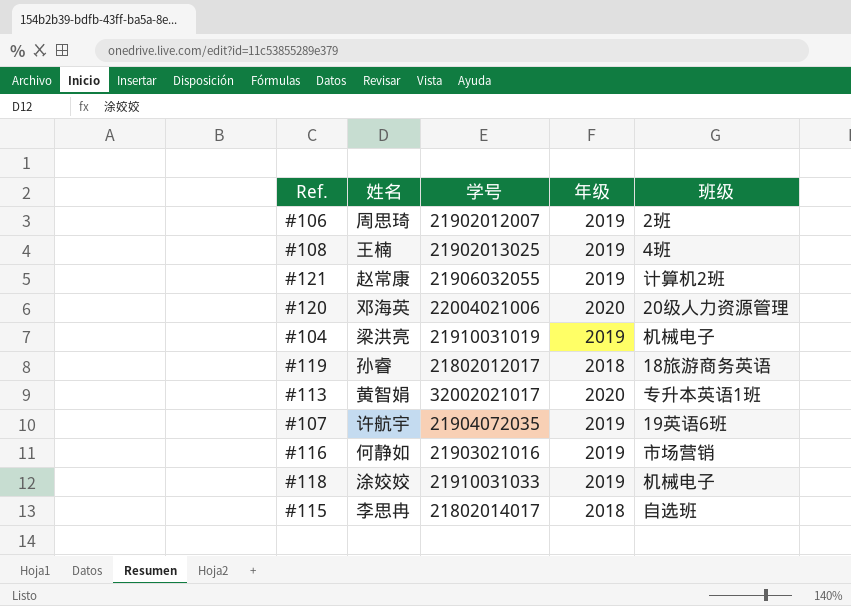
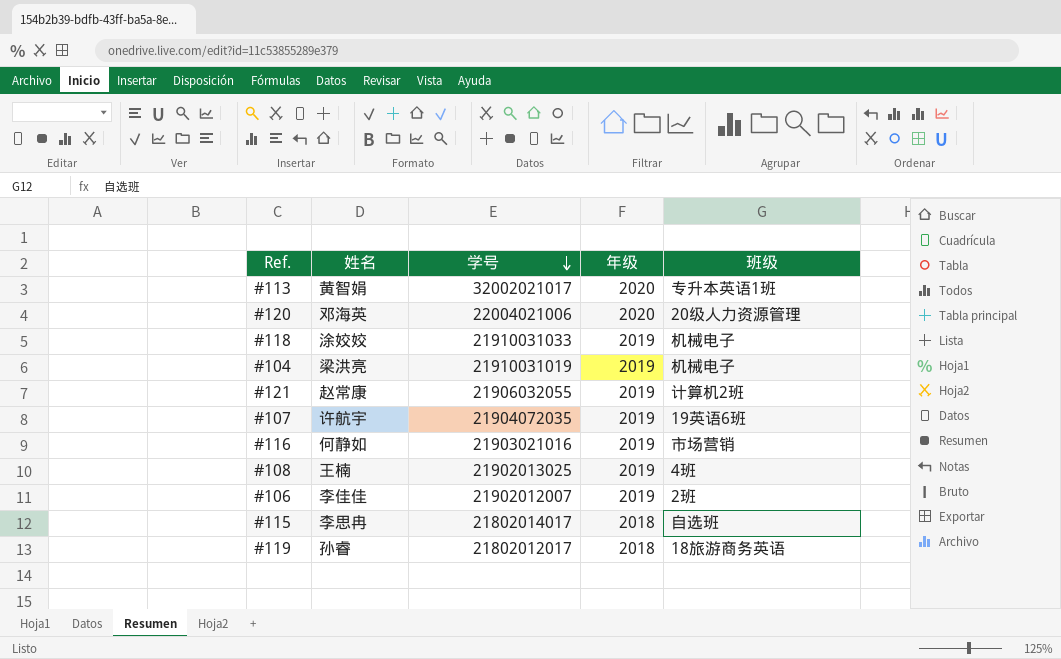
row order: none -> 学号 descending
#106 | 姓名: 周思琦 -> 李佳佳

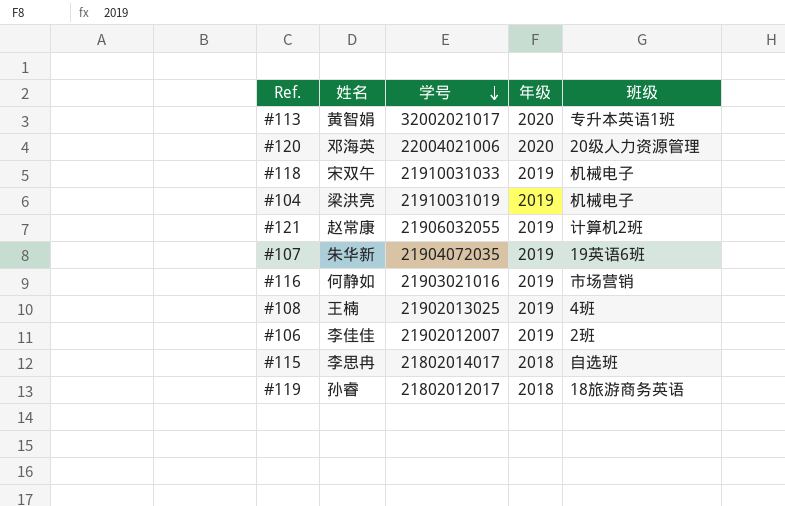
#118 | 姓名: 涂姣姣 -> 宋双午
#107 | 姓名: 许航宇 -> 朱华新

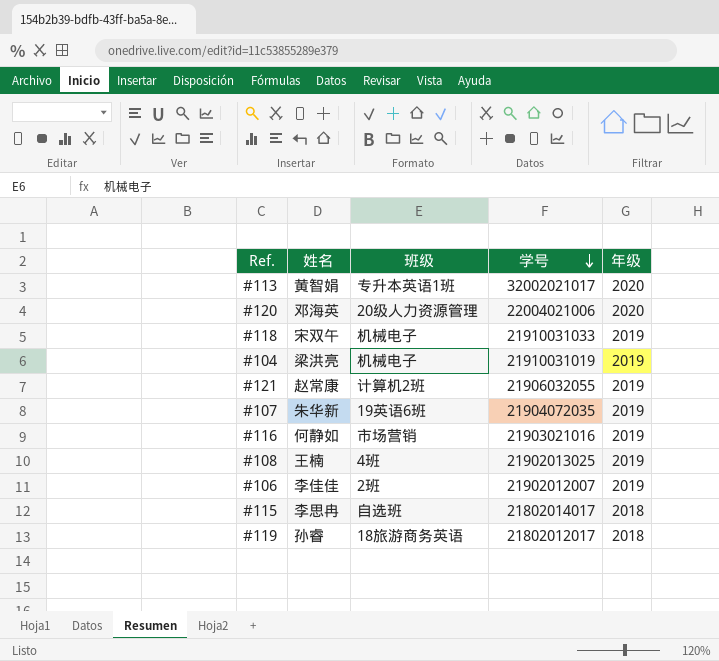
column 班级 | position: 5 -> 3

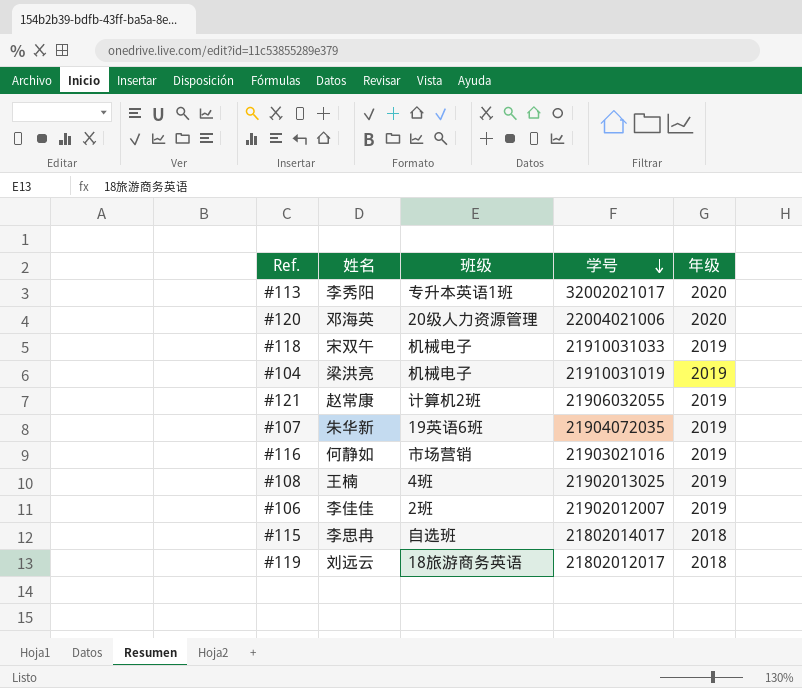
#113 | 姓名: 黄智娟 -> 李秀阳
#119 | 姓名: 孙睿 -> 刘远云

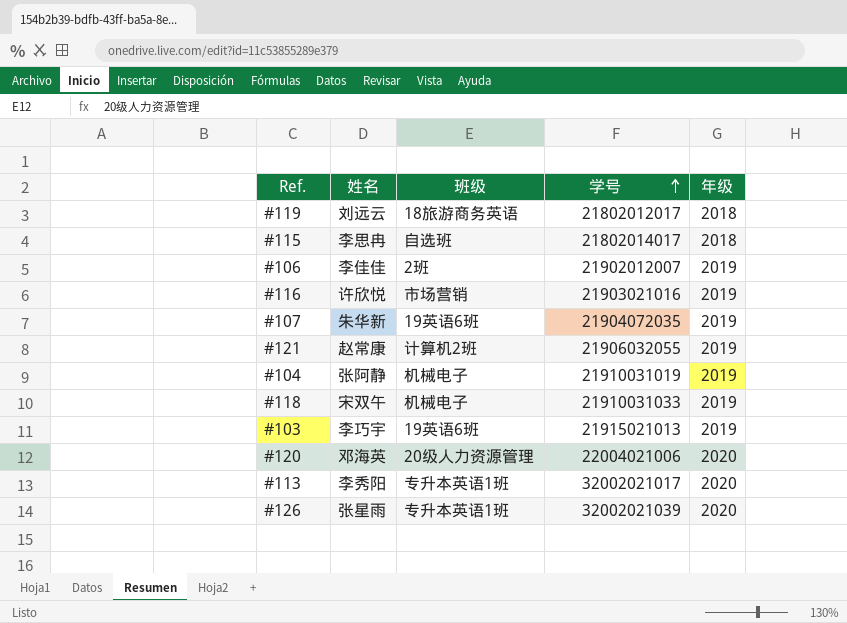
row order: 学号 descending -> 学号 ascending
row #108: 王楠 | 4班 | 21902013025 | 2019 -> none
#116 | 姓名: 何静如 -> 许欣悦
#104 | 姓名: 梁洪亮 -> 张阿静
row #103: none -> 李巧宇 | 19英语6班 | 21915021013 | 2019
row #126: none -> 张星雨 | 专升本英语1班 | 32002021039 | 2020

